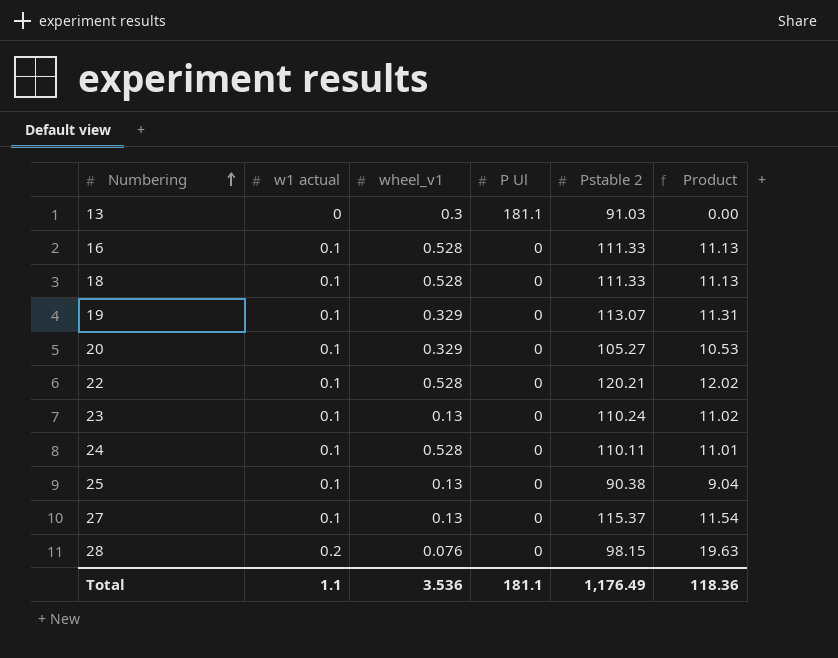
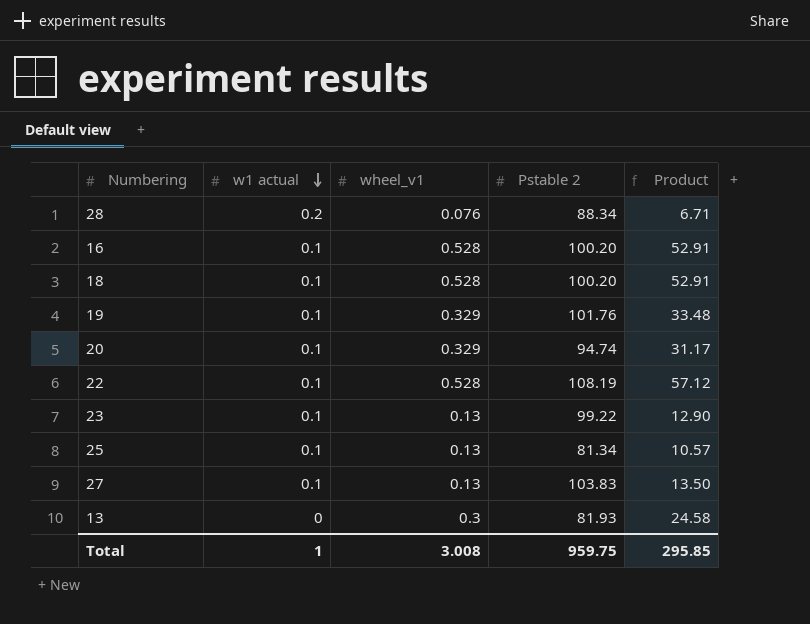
row order: Numbering ascending -> w1 actual descending
column P Ul | position: 4 -> none
column Product | formula: [w1 actual] * [Pstable 2] -> [wheel_v1] * [Pstable 2]
row 24: 0.1 | 0.528 | 0 | 110.11 | 11.01 -> none
28 | Pstable 2: 98.15 -> 88.34
16 | Pstable 2: 111.33 -> 100.20
18 | Pstable 2: 111.33 -> 100.20
19 | Pstable 2: 113.07 -> 101.76
20 | Pstable 2: 105.27 -> 94.74
22 | Pstable 2: 120.21 -> 108.19
23 | Pstable 2: 110.24 -> 99.22
25 | Pstable 2: 90.38 -> 81.34
27 | Pstable 2: 115.37 -> 103.83
13 | Pstable 2: 91.03 -> 81.93
Total | w1 actual: 1.1 -> 1
Total | wheel_v1: 3.536 -> 3.008
Total | Pstable 2: 1,176.49 -> 959.75
Total | Product: 118.36 -> 295.85

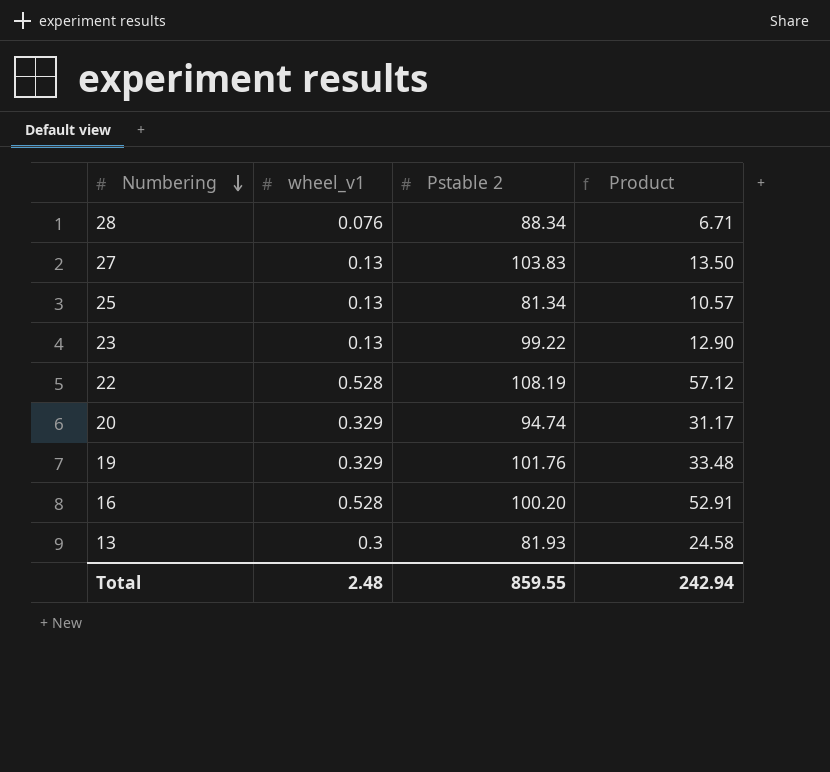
row order: w1 actual descending -> Numbering descending
column w1 actual | position: 2 -> none
row 18: 0.1 | 0.528 | 100.20 | 52.91 -> none
Total | wheel_v1: 3.008 -> 2.48
Total | Pstable 2: 959.75 -> 859.55
Total | Product: 295.85 -> 242.94

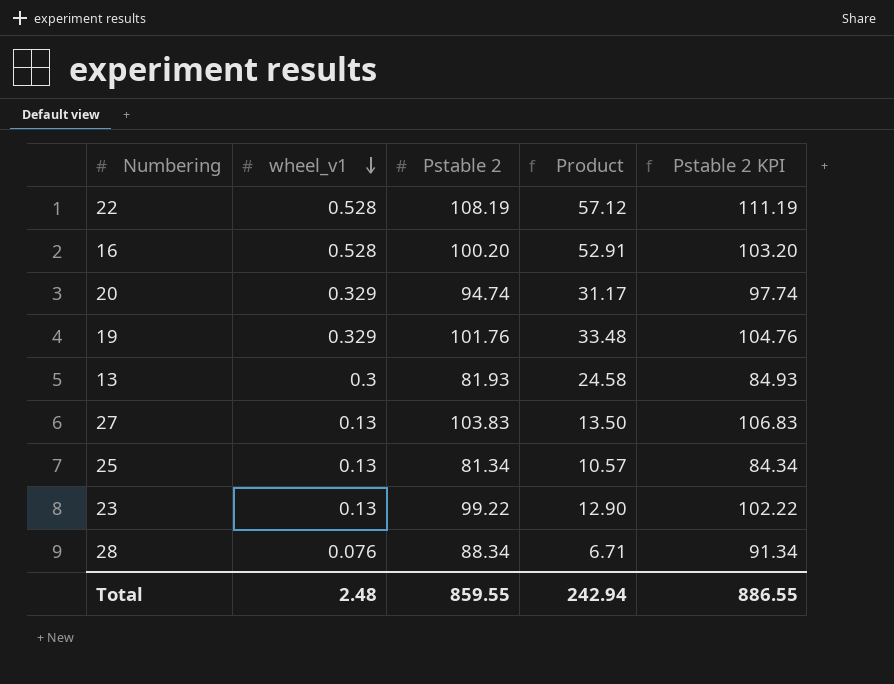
row order: Numbering descending -> wheel_v1 descending
column Pstable 2 KPI | formula: none -> [Pstable 2] + 3

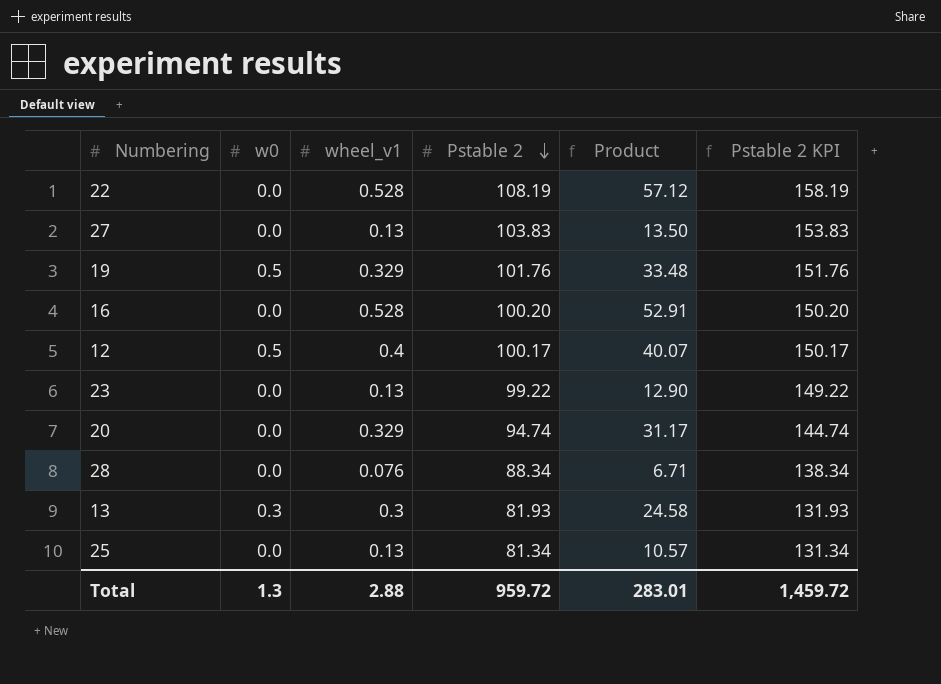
row order: wheel_v1 descending -> Pstable 2 descending
column w0 | position: none -> 2
column Pstable 2 KPI | formula: [Pstable 2] + 3 -> [Pstable 2] + 50
row 12: none -> 0.5 | 0.4 | 100.17 | 40.07 | 150.17
Total | wheel_v1: 2.48 -> 2.88
Total | Pstable 2: 859.55 -> 959.72
Total | Product: 242.94 -> 283.01
Total | Pstable 2 KPI: 886.55 -> 1,459.72

